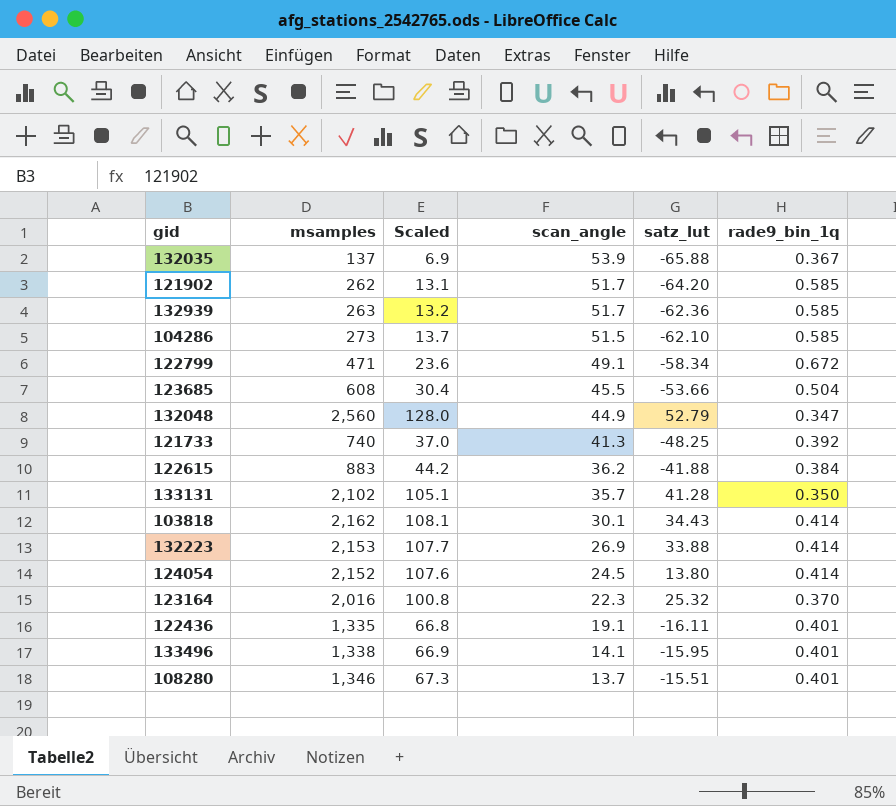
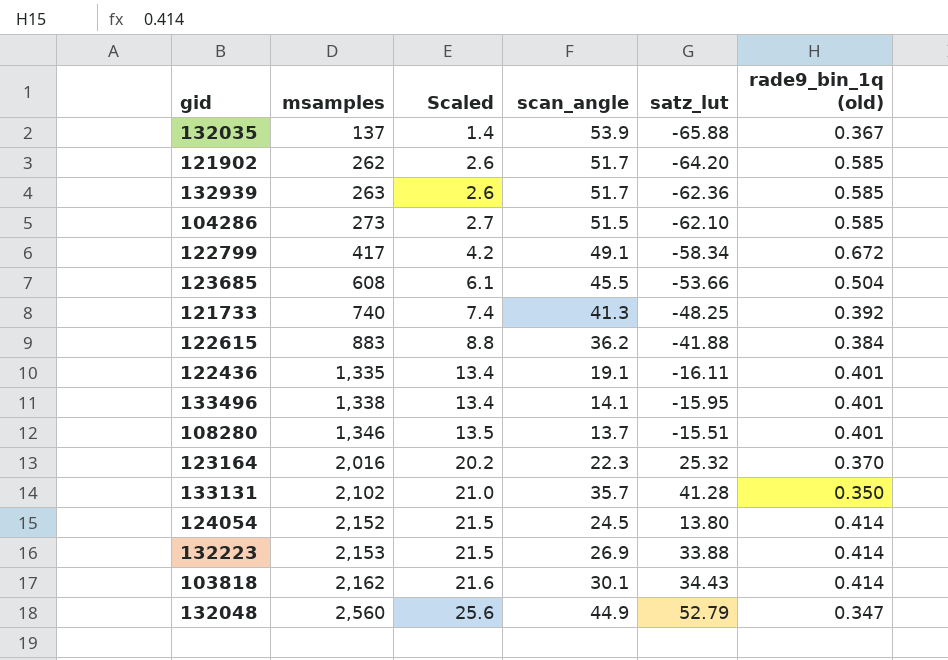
row order: scan_angle descending -> msamples ascending
column Scaled | formula: [msamples] * 0.05 -> [msamples] * 0.01
column name: rade9_bin_1q -> rade9_bin_1q (old)
122799 | msamples: 471 -> 417

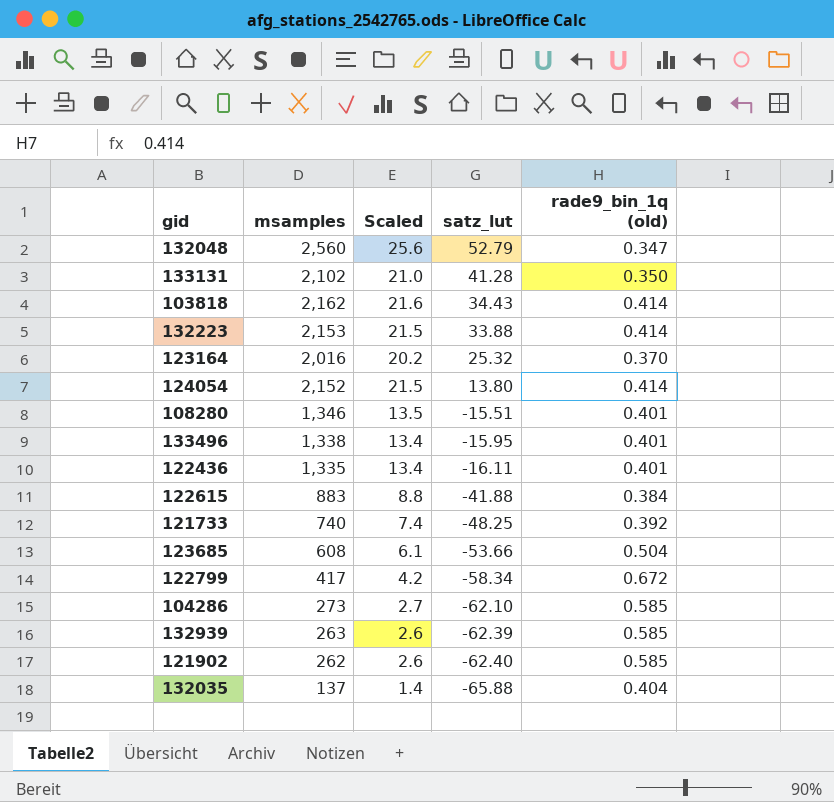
row order: msamples ascending -> satz_lut descending
column scan_angle | position: 4 -> none
132939 | satz_lut: -62.36 -> -62.39
121902 | satz_lut: -64.20 -> -62.40
132035 | rade9_bin_1q (old): 0.367 -> 0.404

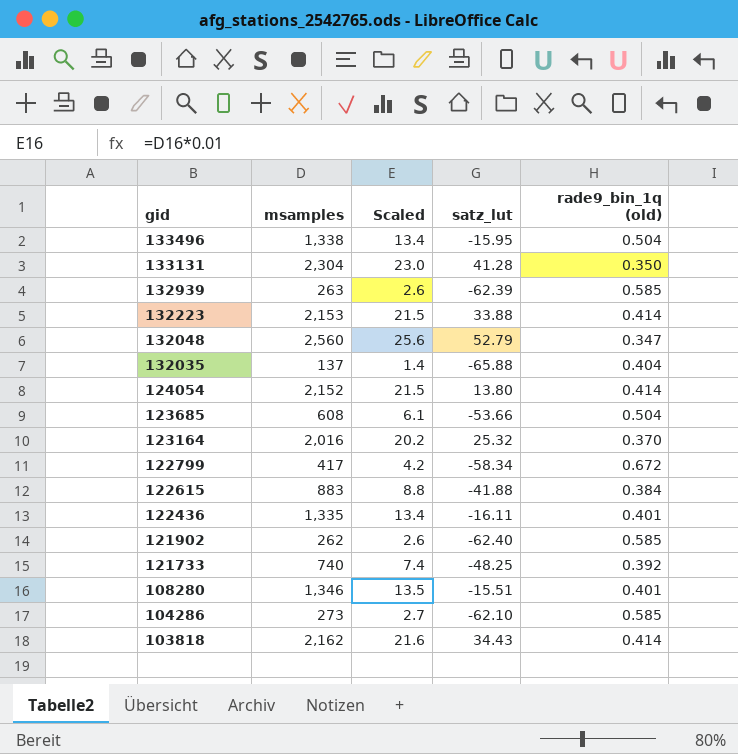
row order: satz_lut descending -> gid descending
133496 | rade9_bin_1q (old): 0.401 -> 0.504
133131 | msamples: 2,102 -> 2,304
133131 | Scaled: 21.0 -> 23.0

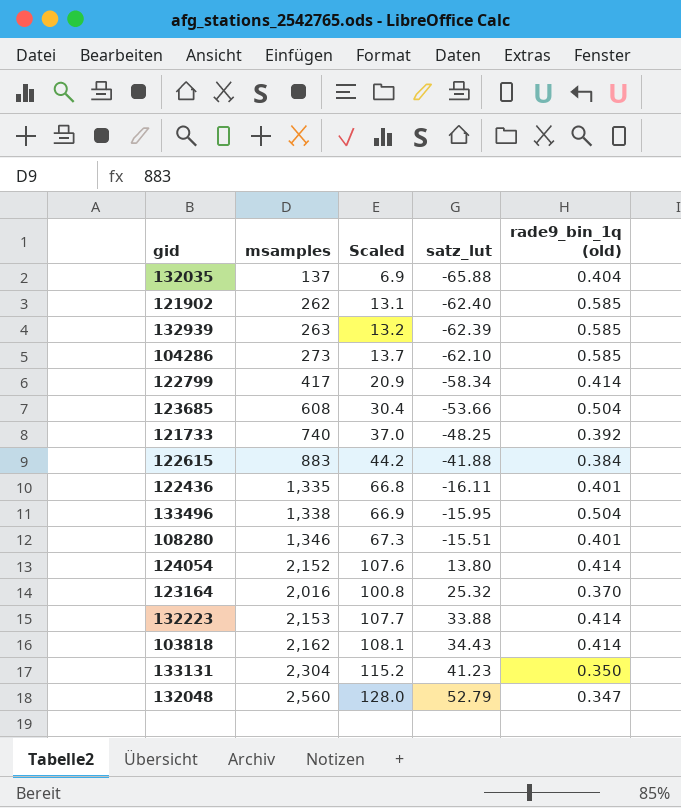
row order: gid descending -> satz_lut ascending
column Scaled | formula: [msamples] * 0.01 -> [msamples] * 0.05
122799 | rade9_bin_1q (old): 0.672 -> 0.414
133131 | satz_lut: 41.28 -> 41.23

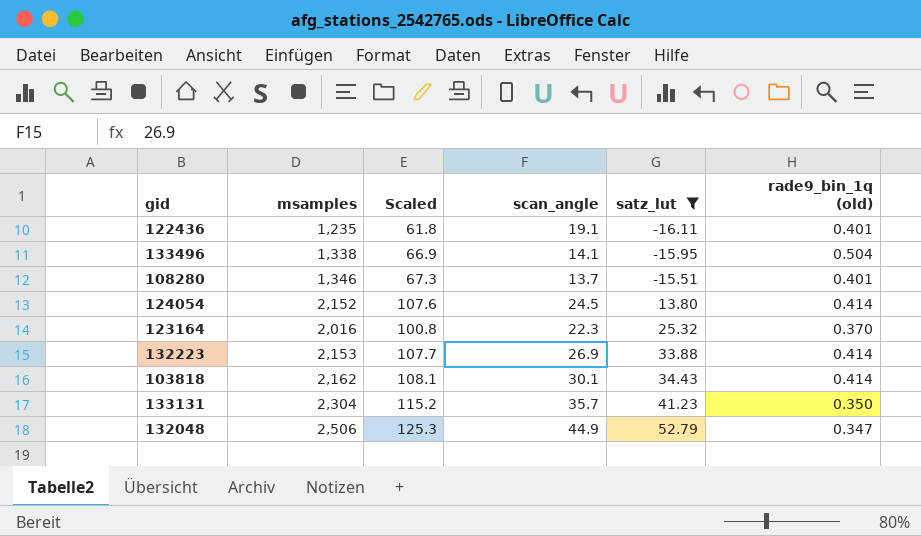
filter: none -> satz_lut >= -16.11
column scan_angle | position: none -> 4
122436 | msamples: 1,335 -> 1,235
122436 | Scaled: 66.8 -> 61.8
132048 | msamples: 2,560 -> 2,506
132048 | Scaled: 128.0 -> 125.3

